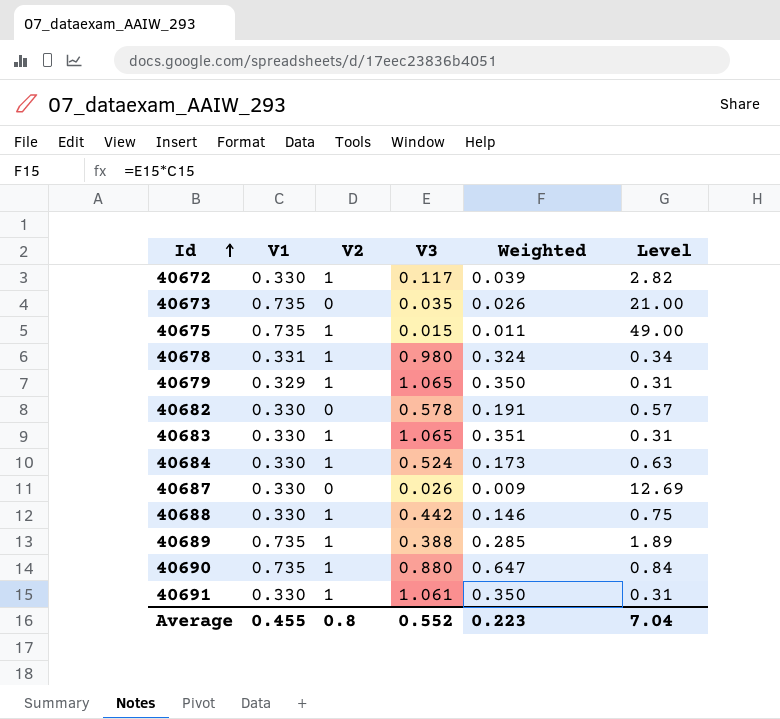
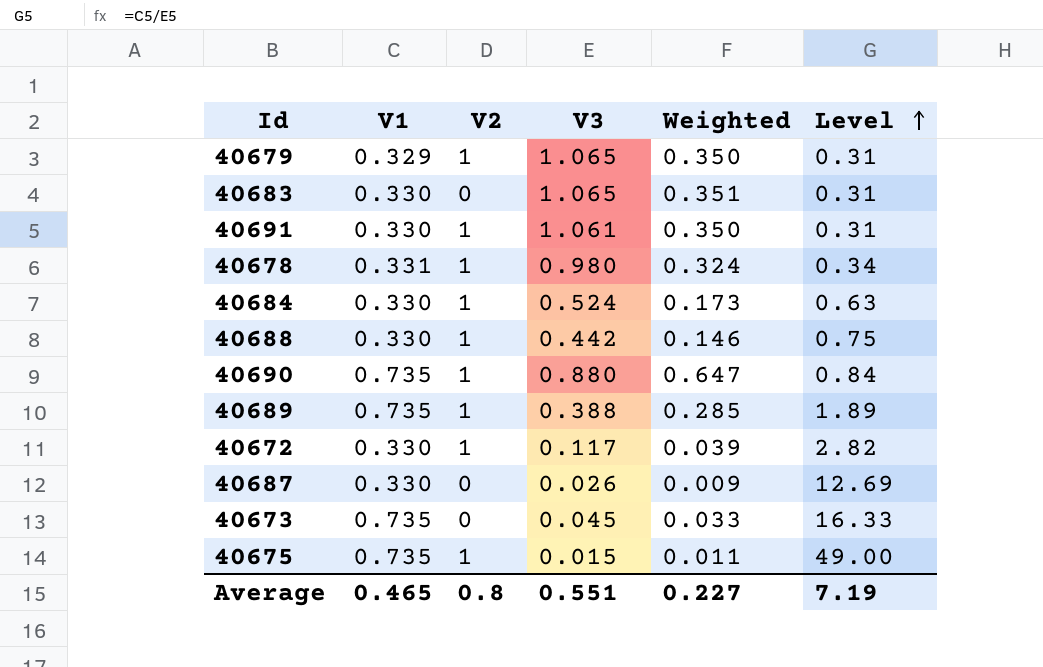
row order: Id ascending -> Level ascending
row 40682: 0.330 | 0 | 0.578 | 0.191 | 0.57 -> none
40683 | V2: 1 -> 0
40673 | V3: 0.035 -> 0.045
40673 | Weighted: 0.026 -> 0.033
40673 | Level: 21.00 -> 16.33
Average | V1: 0.455 -> 0.465
Average | V3: 0.552 -> 0.551
Average | Weighted: 0.223 -> 0.227
Average | Level: 7.04 -> 7.19

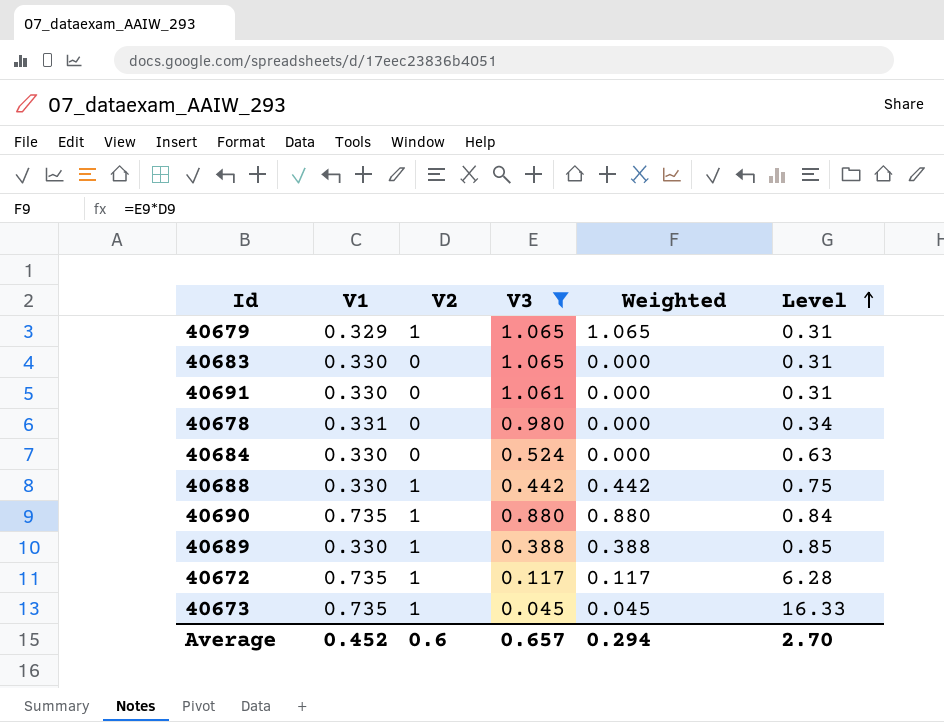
filter: none -> V3 >= 0.045
column Weighted | formula: [V1] * [V3] -> [V2] * [V3]
40691 | V2: 1 -> 0
40678 | V2: 1 -> 0
40684 | V2: 1 -> 0
40689 | V1: 0.735 -> 0.330
40689 | Level: 1.89 -> 0.85
40672 | V1: 0.330 -> 0.735
40672 | Level: 2.82 -> 6.28
40673 | V2: 0 -> 1
Average | V1: 0.465 -> 0.452
Average | V2: 0.8 -> 0.6
Average | V3: 0.551 -> 0.657
Average | Weighted: 0.227 -> 0.294
Average | Level: 7.19 -> 2.70

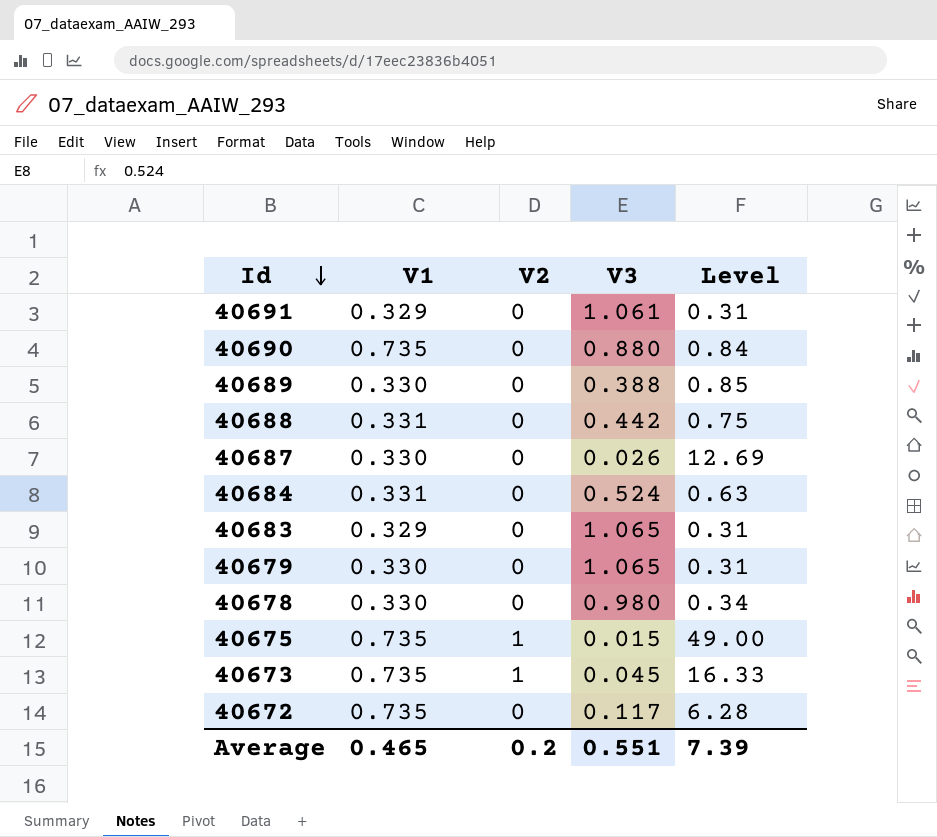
filter: V3 >= 0.045 -> none
row order: Level ascending -> Id descending
column Weighted | formula: [V2] * [V3] -> none
40691 | V1: 0.330 -> 0.329
40690 | V2: 1 -> 0
40689 | V2: 1 -> 0
40688 | V1: 0.330 -> 0.331
40688 | V2: 1 -> 0
40684 | V1: 0.330 -> 0.331
40683 | V1: 0.330 -> 0.329
40679 | V1: 0.329 -> 0.330
40679 | V2: 1 -> 0
40678 | V1: 0.331 -> 0.330
40672 | V2: 1 -> 0
Average | V1: 0.452 -> 0.465
Average | V2: 0.6 -> 0.2
Average | V3: 0.657 -> 0.551
Average | Level: 2.70 -> 7.39

